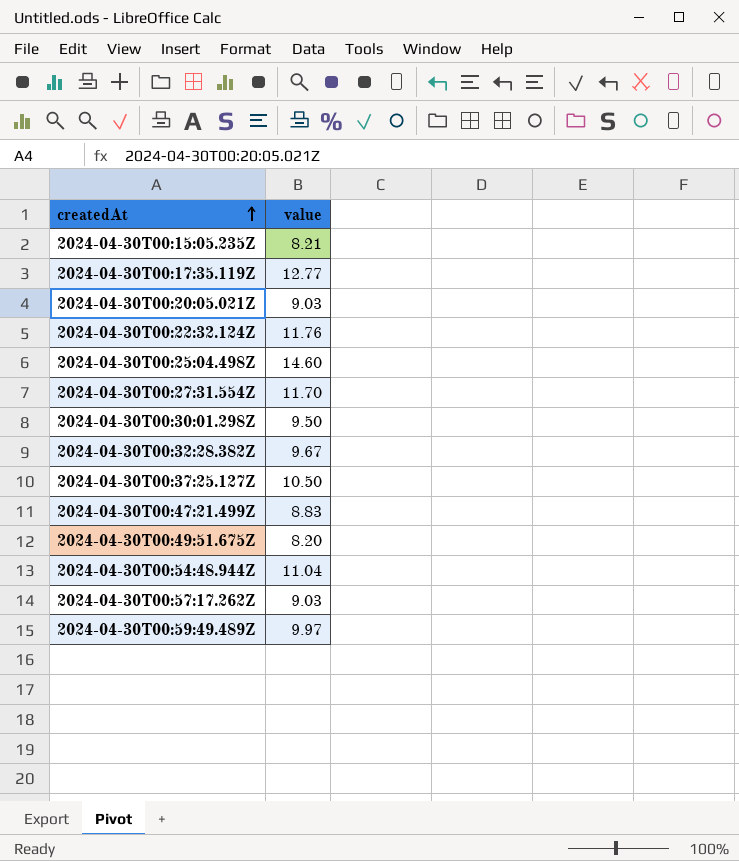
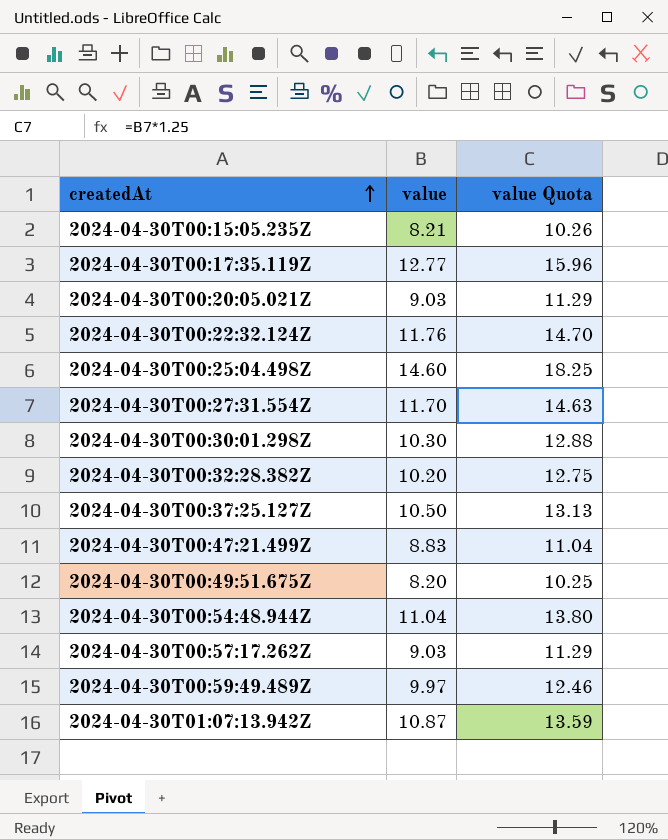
column value Quota | formula: none -> [value] * 1.25
2024-04-30T00:30:01.298Z | value: 9.50 -> 10.30
2024-04-30T00:32:28.382Z | value: 9.67 -> 10.20
row 2024-04-30T01:07:13.942Z: none -> 10.87 | 13.59

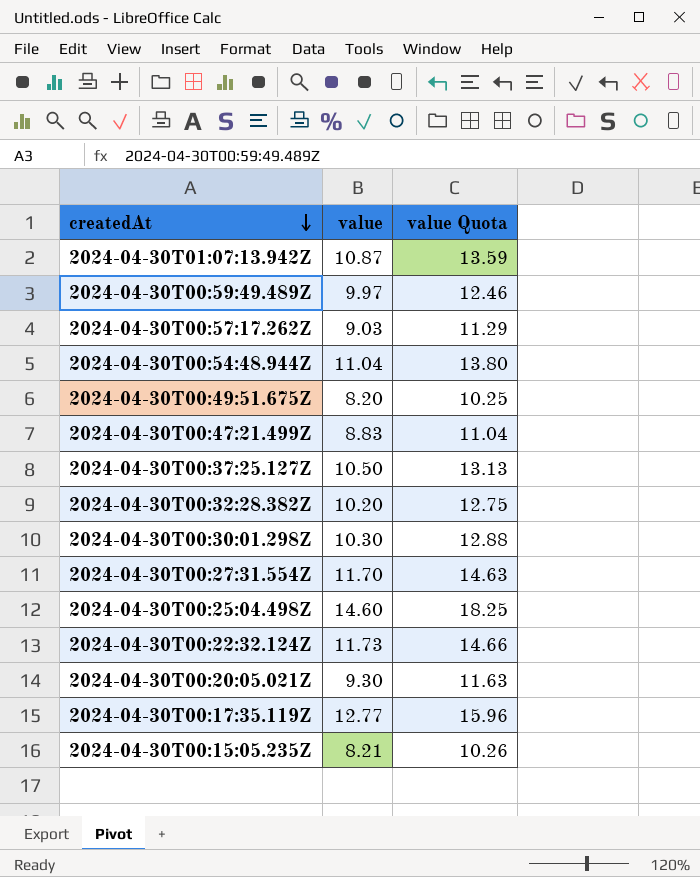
row order: createdAt ascending -> createdAt descending
2024-04-30T00:22:32.124Z | value: 11.76 -> 11.73
2024-04-30T00:22:32.124Z | value Quota: 14.70 -> 14.66
2024-04-30T00:20:05.021Z | value: 9.03 -> 9.30
2024-04-30T00:20:05.021Z | value Quota: 11.29 -> 11.63

